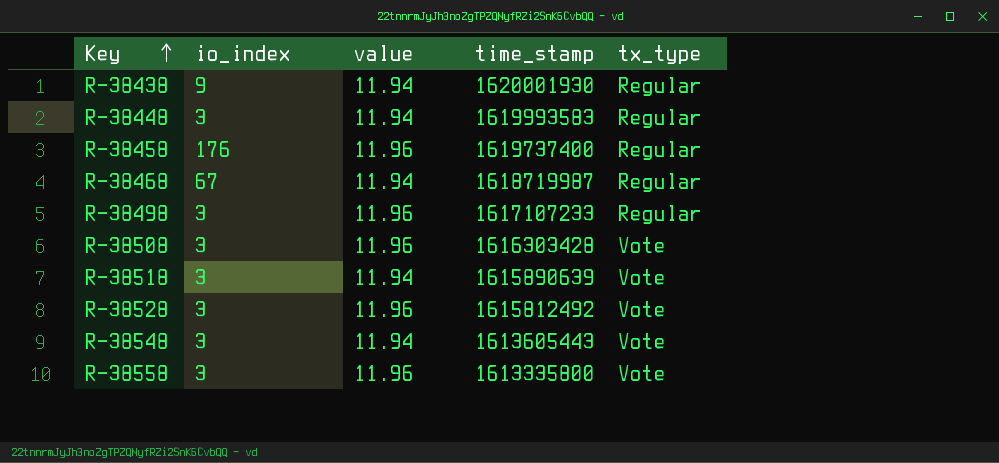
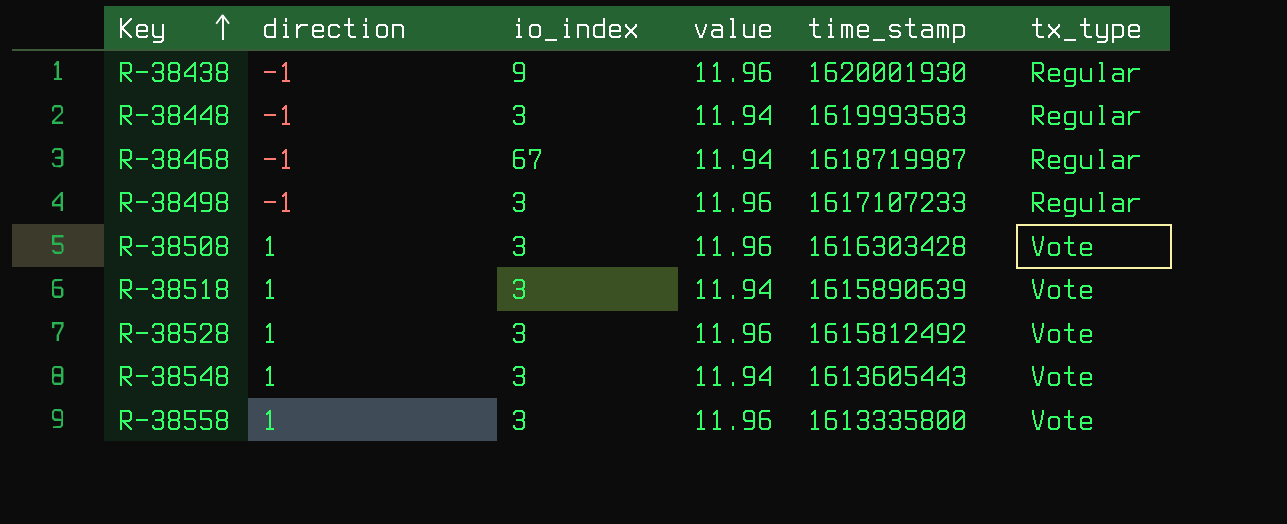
column direction | position: none -> 2
row R-38458: 176 | 11.96 | 1619737400 | Regular -> none
R-38438 | value: 11.94 -> 11.96

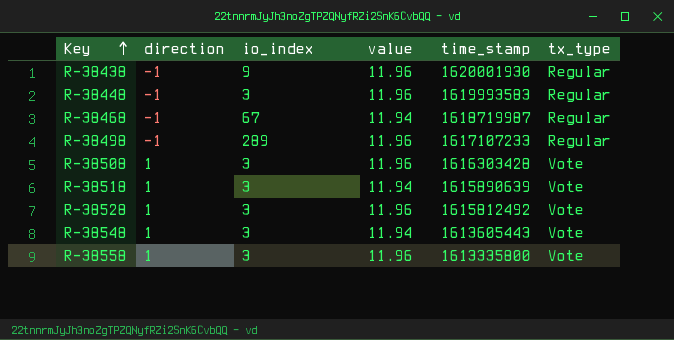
R-38448 | value: 11.94 -> 11.96
R-38498 | io_index: 3 -> 289

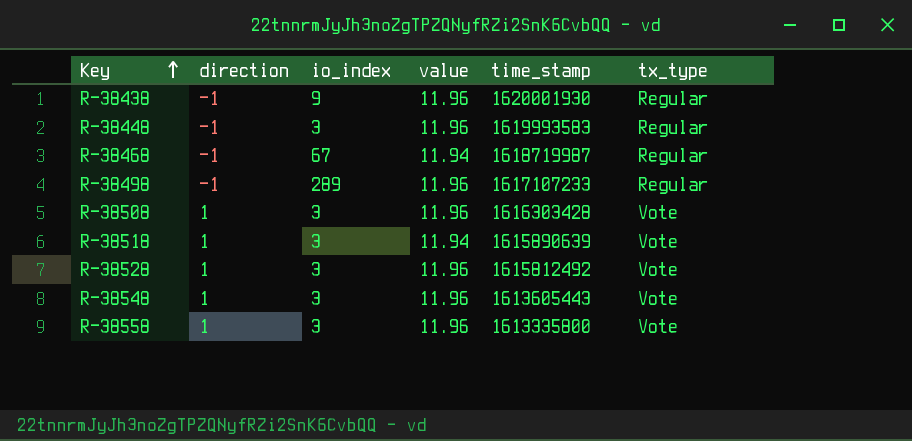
R-38548 | value: 11.94 -> 11.96

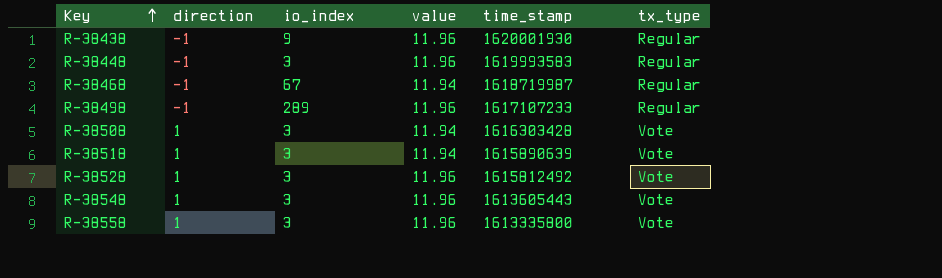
R-38508 | value: 11.96 -> 11.94

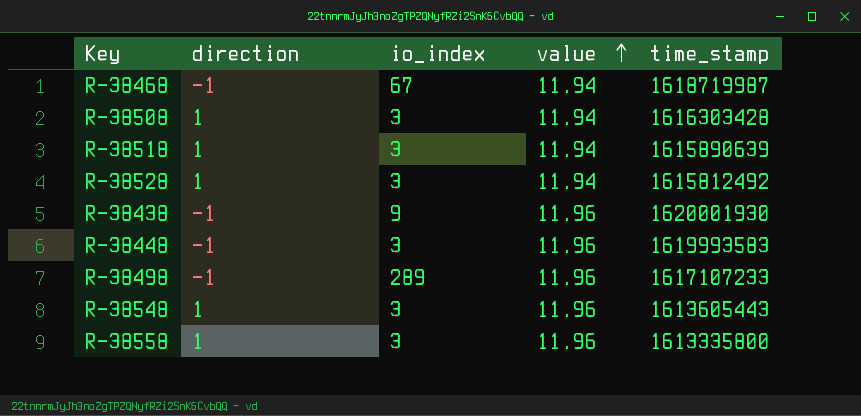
row order: Key ascending -> value ascending
column tx_type | position: 6 -> none
R-38528 | value: 11.96 -> 11.94

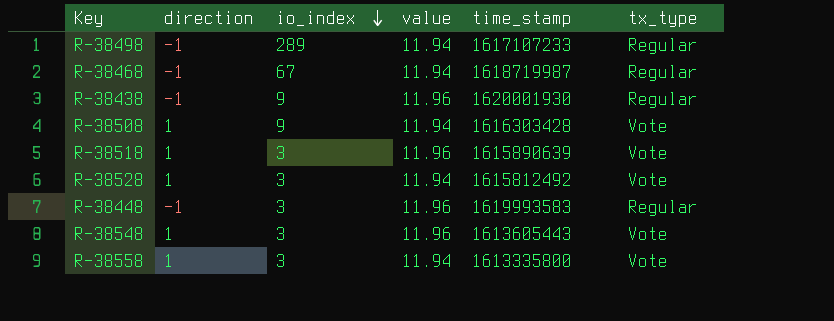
row order: value ascending -> io_index descending
column tx_type | position: none -> 6
R-38498 | value: 11.96 -> 11.94
R-38508 | io_index: 3 -> 9
R-38518 | value: 11.94 -> 11.96
R-38558 | value: 11.96 -> 11.94

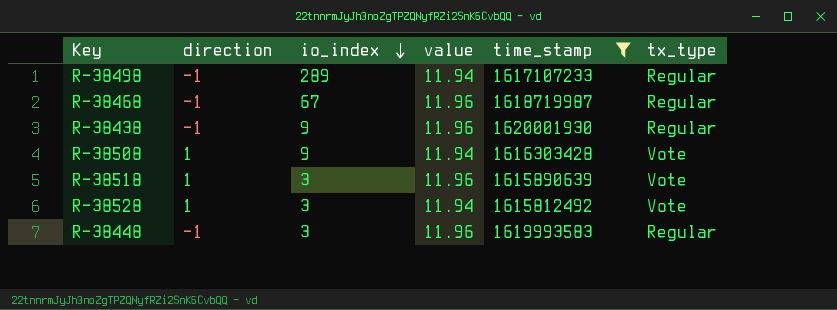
filter: none -> time_stamp >= 1615812492
R-38468 | value: 11.94 -> 11.96

